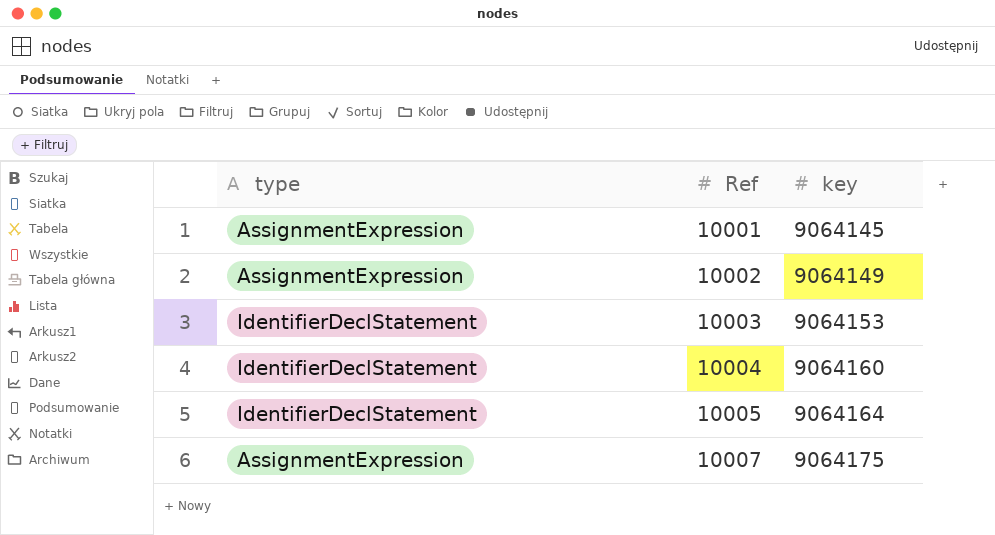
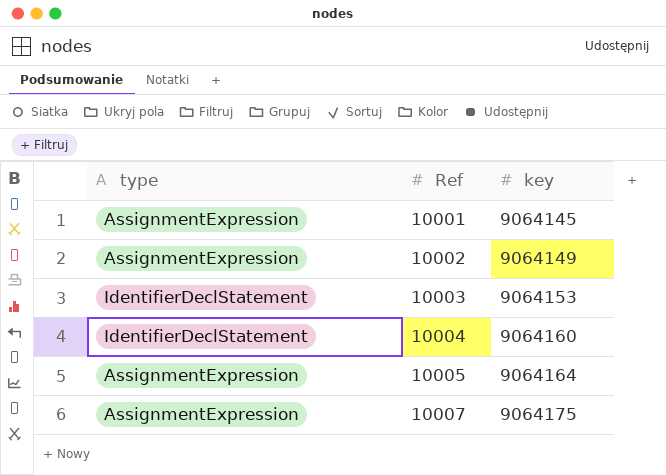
10005 | type: IdentifierDeclStatement -> AssignmentExpression

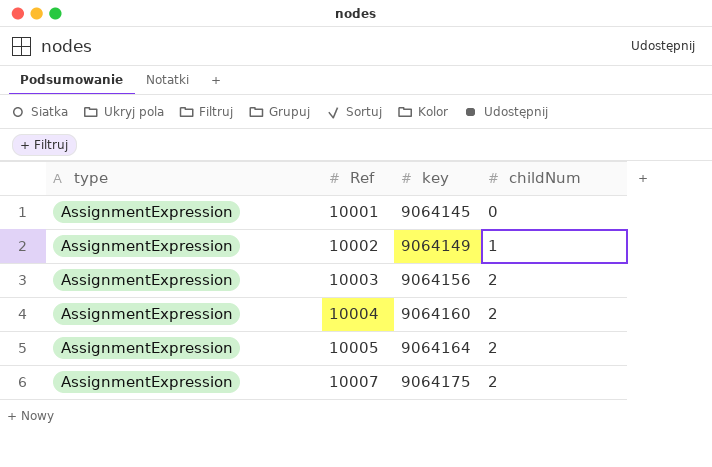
column childNum | position: none -> 4
10003 | type: IdentifierDeclStatement -> AssignmentExpression
10003 | key: 9064153 -> 9064156
10004 | type: IdentifierDeclStatement -> AssignmentExpression

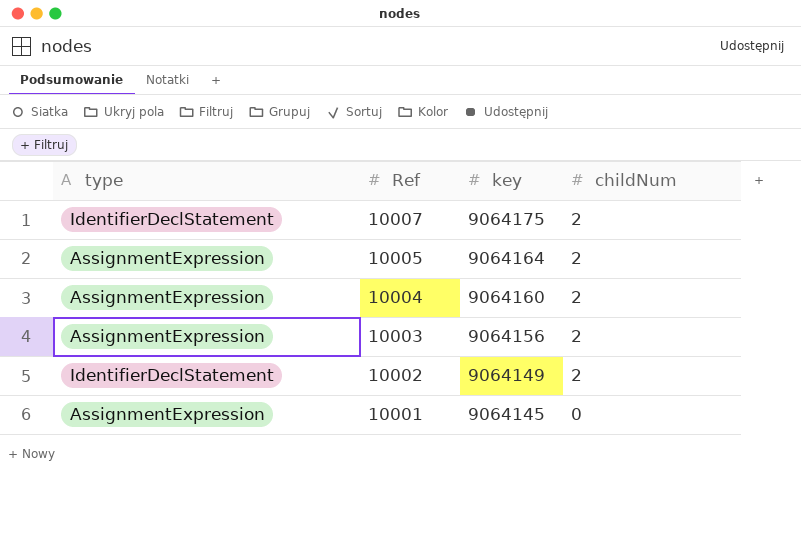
row order: Ref ascending -> Ref descending
10007 | type: AssignmentExpression -> IdentifierDeclStatement
10002 | type: AssignmentExpression -> IdentifierDeclStatement
10002 | childNum: 1 -> 2

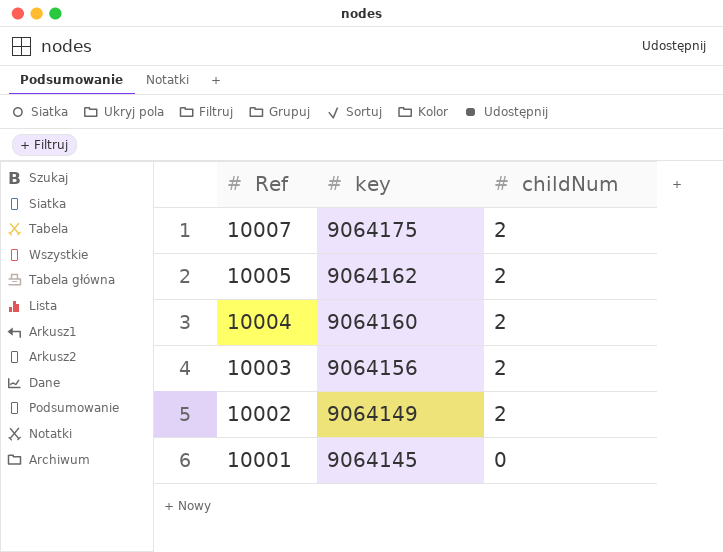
column type | position: 1 -> none
10005 | key: 9064164 -> 9064162

